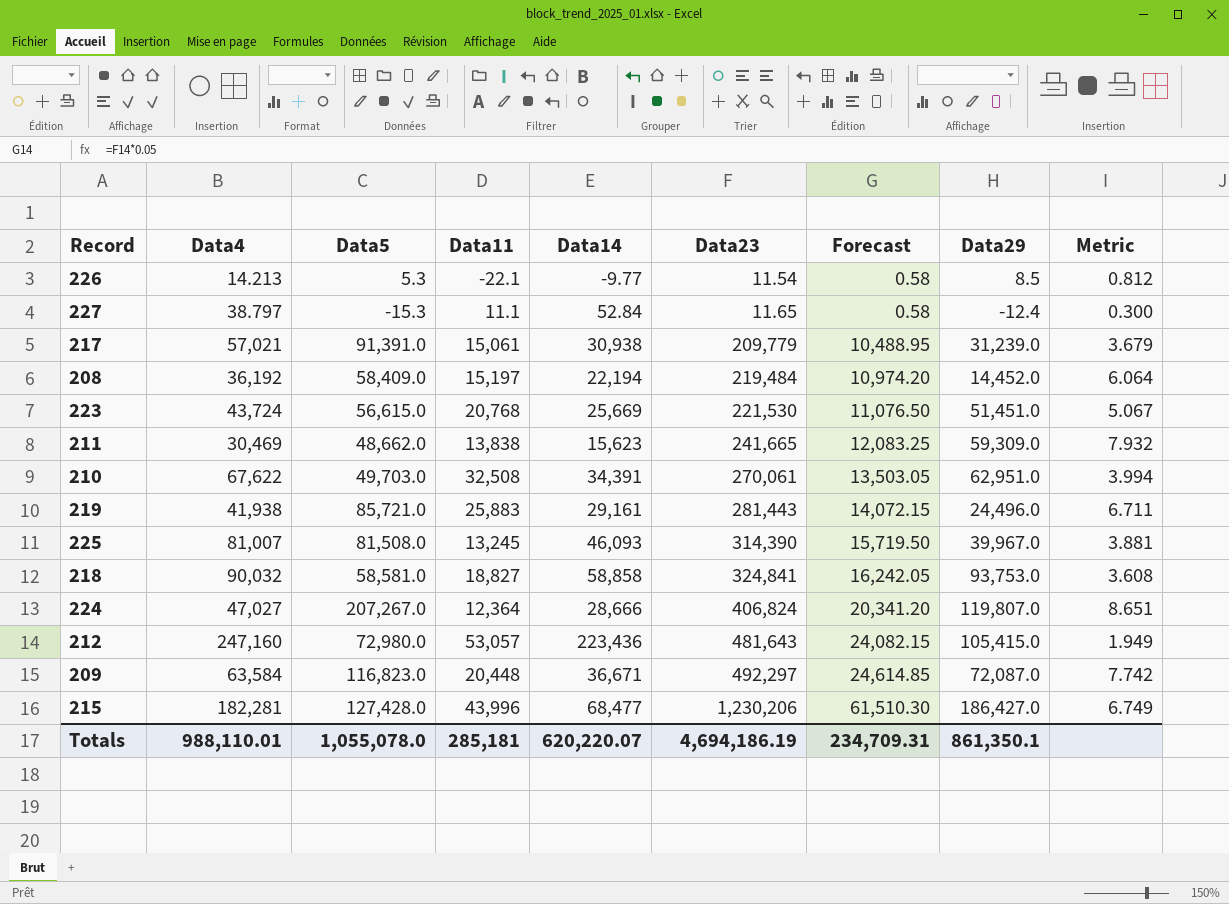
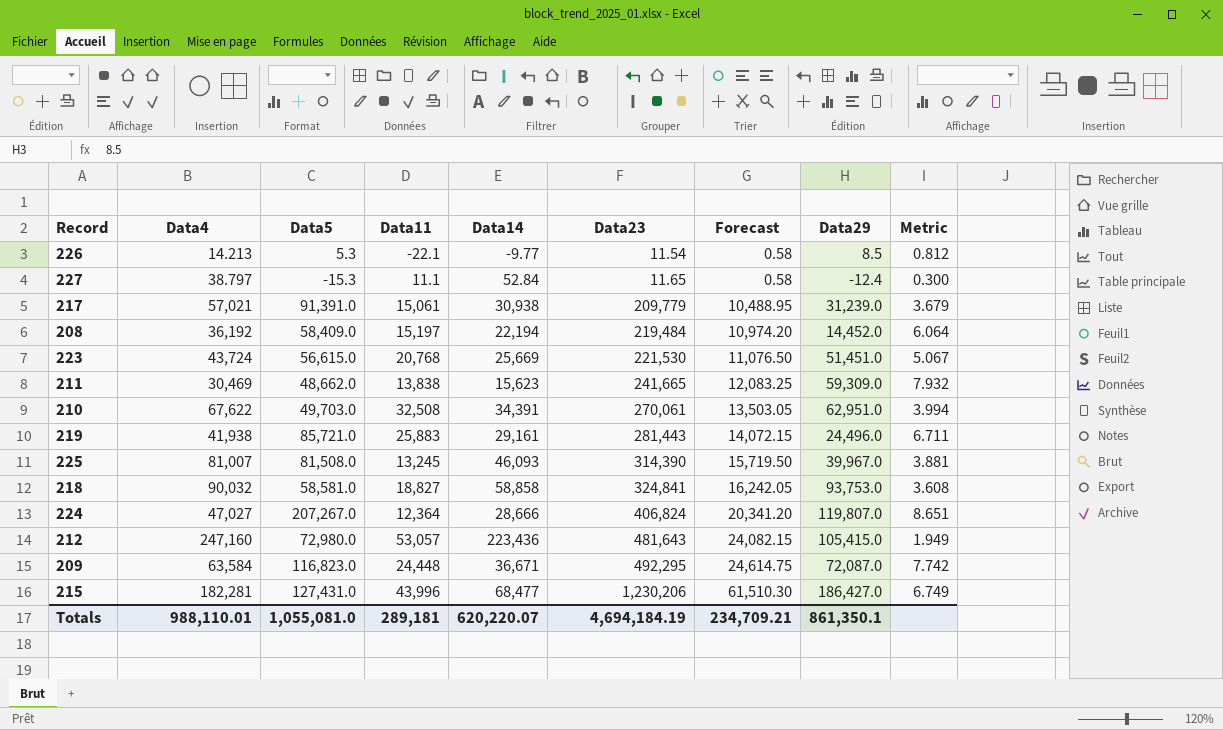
209 | Data11: 20,448 -> 24,448
209 | Data23: 492,297 -> 492,295
209 | Forecast: 24,614.85 -> 24,614.75
215 | Data5: 127,428.0 -> 127,431.0
Totals | Data5: 1,055,078.0 -> 1,055,081.0
Totals | Data11: 285,181 -> 289,181
Totals | Data23: 4,694,186.19 -> 4,694,184.19
Totals | Forecast: 234,709.31 -> 234,709.21

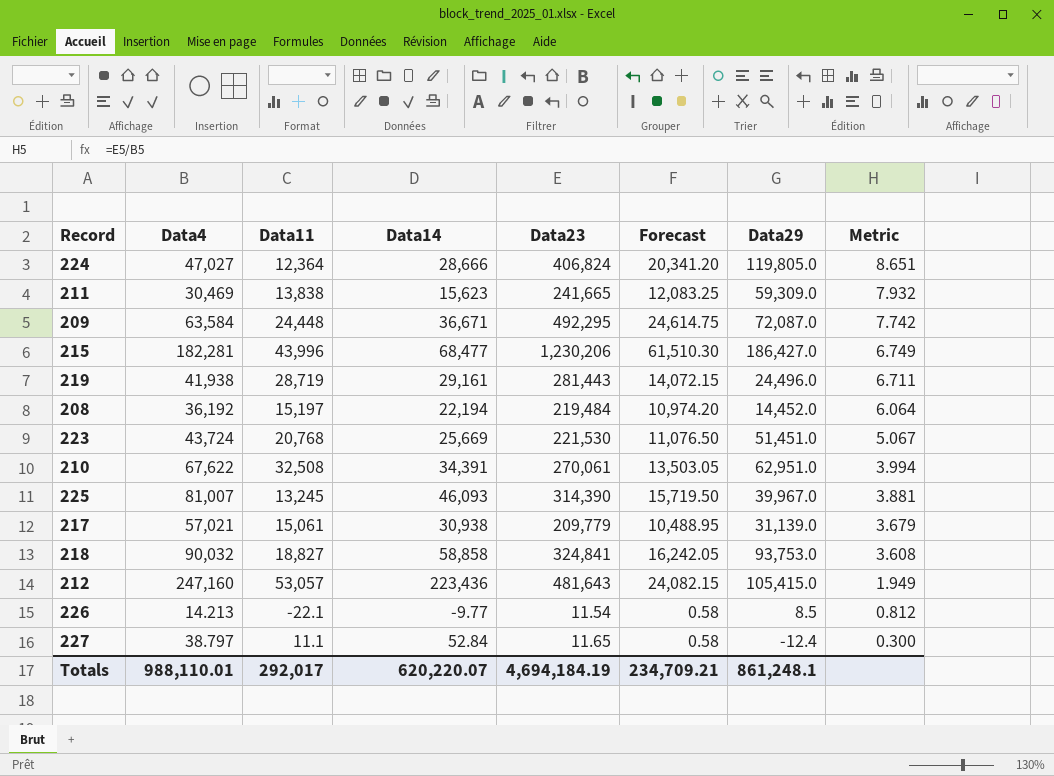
row order: Data23 ascending -> Metric descending
column Data5 | position: 3 -> none
224 | Data29: 119,807.0 -> 119,805.0
219 | Data11: 25,883 -> 28,719
217 | Data29: 31,239.0 -> 31,139.0
Totals | Data11: 289,181 -> 292,017
Totals | Data29: 861,350.1 -> 861,248.1

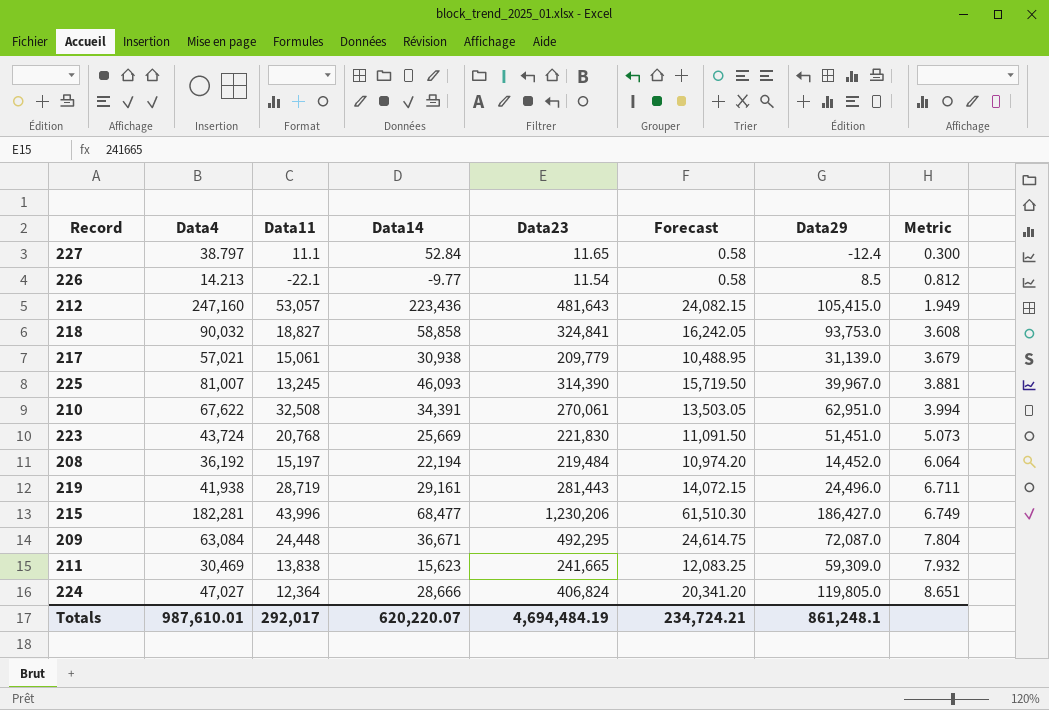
row order: Metric descending -> Metric ascending
223 | Data23: 221,530 -> 221,830
223 | Forecast: 11,076.50 -> 11,091.50
223 | Metric: 5.067 -> 5.073
209 | Data4: 63,584 -> 63,084
209 | Metric: 7.742 -> 7.804
Totals | Data4: 988,110.01 -> 987,610.01
Totals | Data23: 4,694,184.19 -> 4,694,484.19
Totals | Forecast: 234,709.21 -> 234,724.21

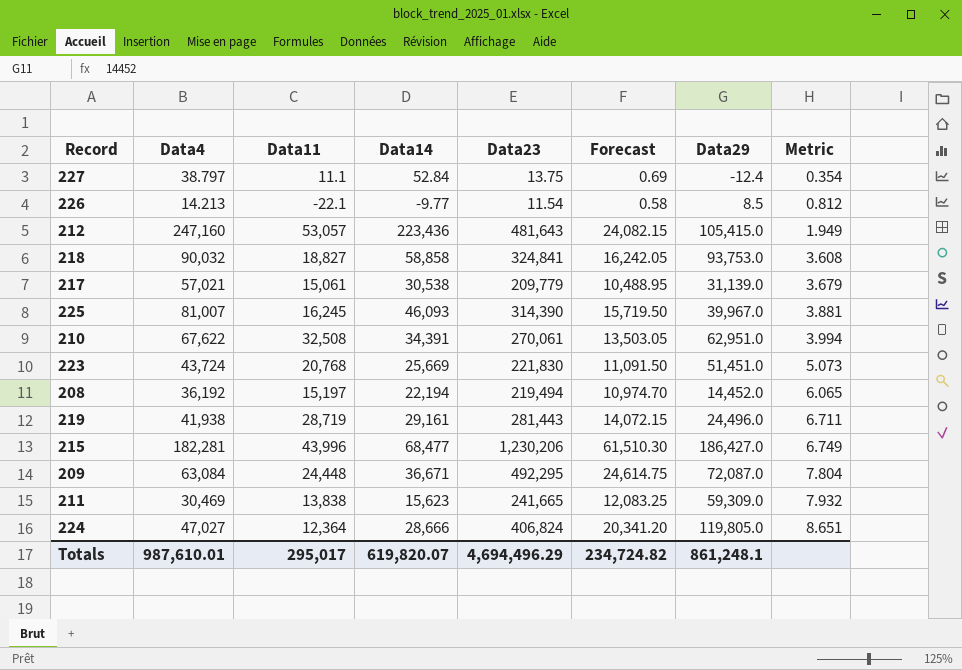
227 | Data23: 11.65 -> 13.75
227 | Forecast: 0.58 -> 0.69
227 | Metric: 0.300 -> 0.354
217 | Data14: 30,938 -> 30,538
225 | Data11: 13,245 -> 16,245
208 | Data23: 219,484 -> 219,494
208 | Forecast: 10,974.20 -> 10,974.70
208 | Metric: 6.064 -> 6.065
Totals | Data11: 292,017 -> 295,017
Totals | Data14: 620,220.07 -> 619,820.07
Totals | Data23: 4,694,484.19 -> 4,694,496.29
Totals | Forecast: 234,724.21 -> 234,724.82

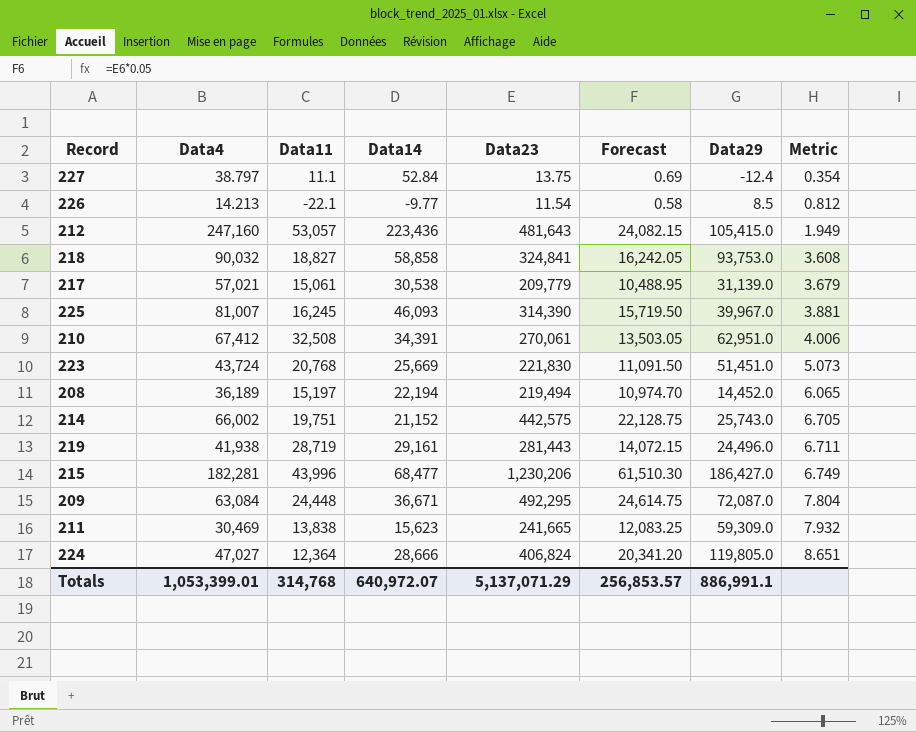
210 | Data4: 67,622 -> 67,412
210 | Metric: 3.994 -> 4.006
208 | Data4: 36,192 -> 36,189
row 214: none -> 66,002 | 19,751 | 21,152 | 442,575 | 22,128.75 | 25,743.0 | 6.705
Totals | Data4: 987,610.01 -> 1,053,399.01
Totals | Data11: 295,017 -> 314,768
Totals | Data14: 619,820.07 -> 640,972.07
Totals | Data23: 4,694,496.29 -> 5,137,071.29
Totals | Forecast: 234,724.82 -> 256,853.57
Totals | Data29: 861,248.1 -> 886,991.1

